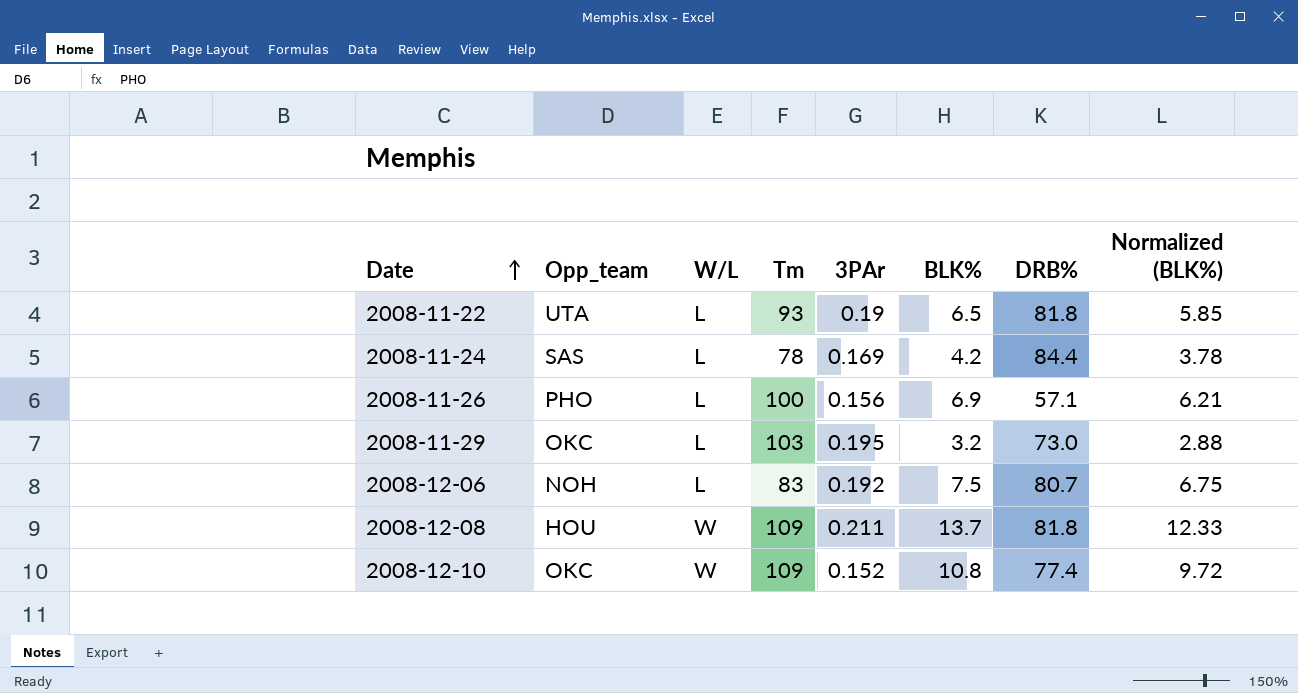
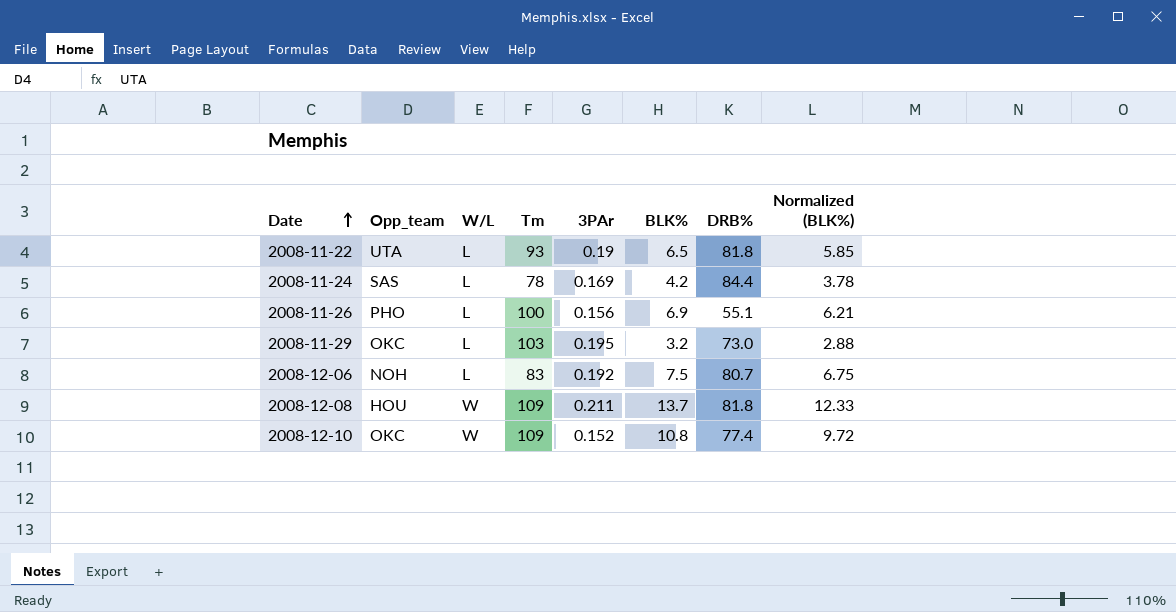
2008-11-26 | DRB%: 57.1 -> 55.1

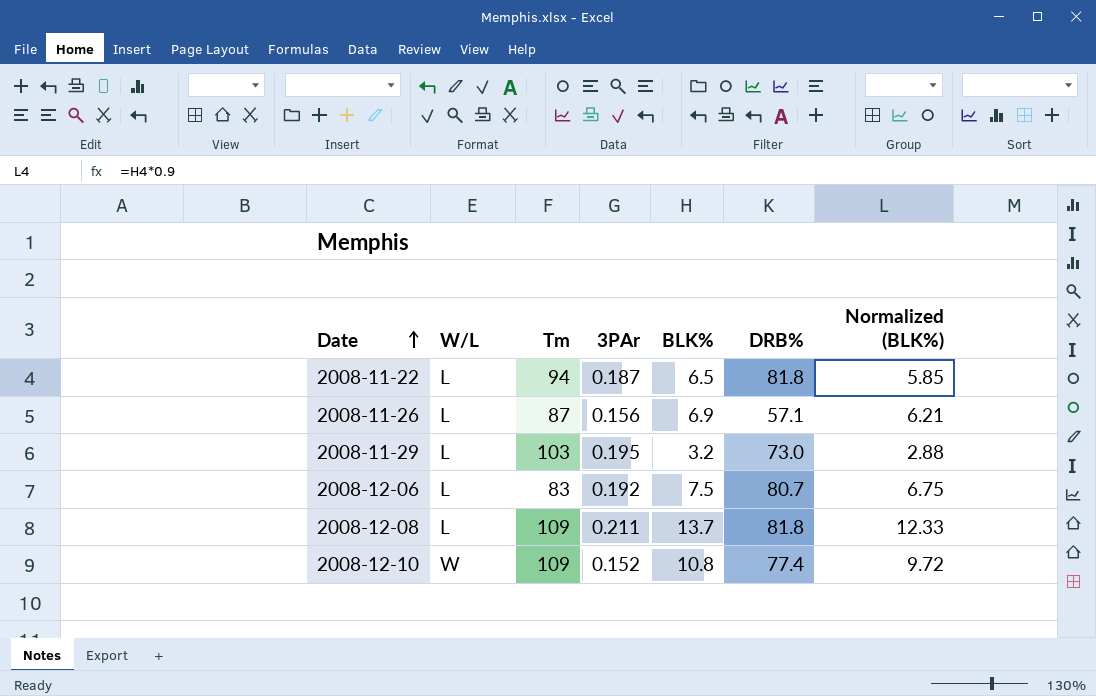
column Opp_team | position: 2 -> none
row 2008-11-24: SAS | L | 78 | 0.169 | 4.2 | 84.4 | 3.78 -> none
2008-11-22 | Tm: 93 -> 94
2008-11-22 | 3PAr: 0.19 -> 0.187
2008-11-26 | Tm: 100 -> 87
2008-11-26 | DRB%: 55.1 -> 57.1
2008-12-08 | W/L: W -> L

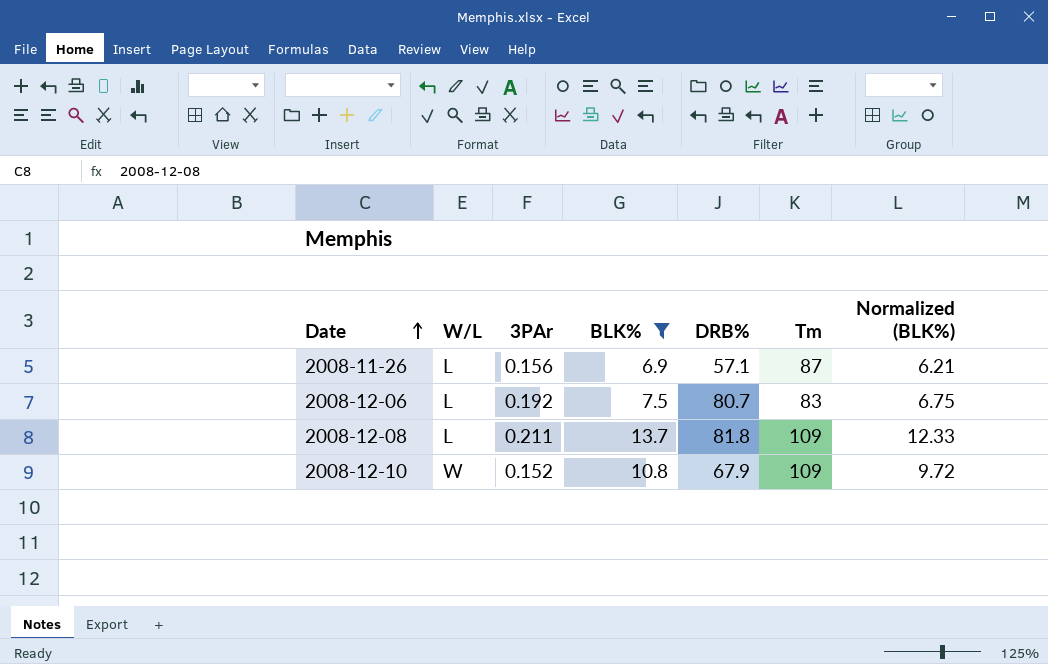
filter: none -> BLK% >= 6.9
column Tm | position: 3 -> 6
2008-12-10 | DRB%: 77.4 -> 67.9

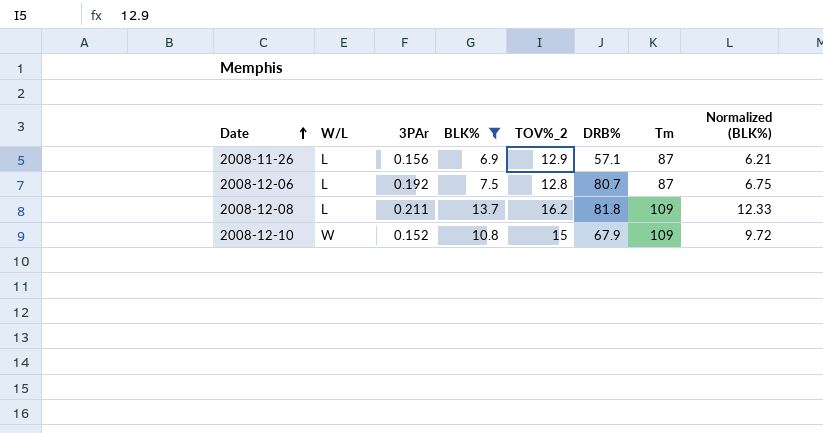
column TOV%_2 | position: none -> 5
2008-12-06 | Tm: 83 -> 87

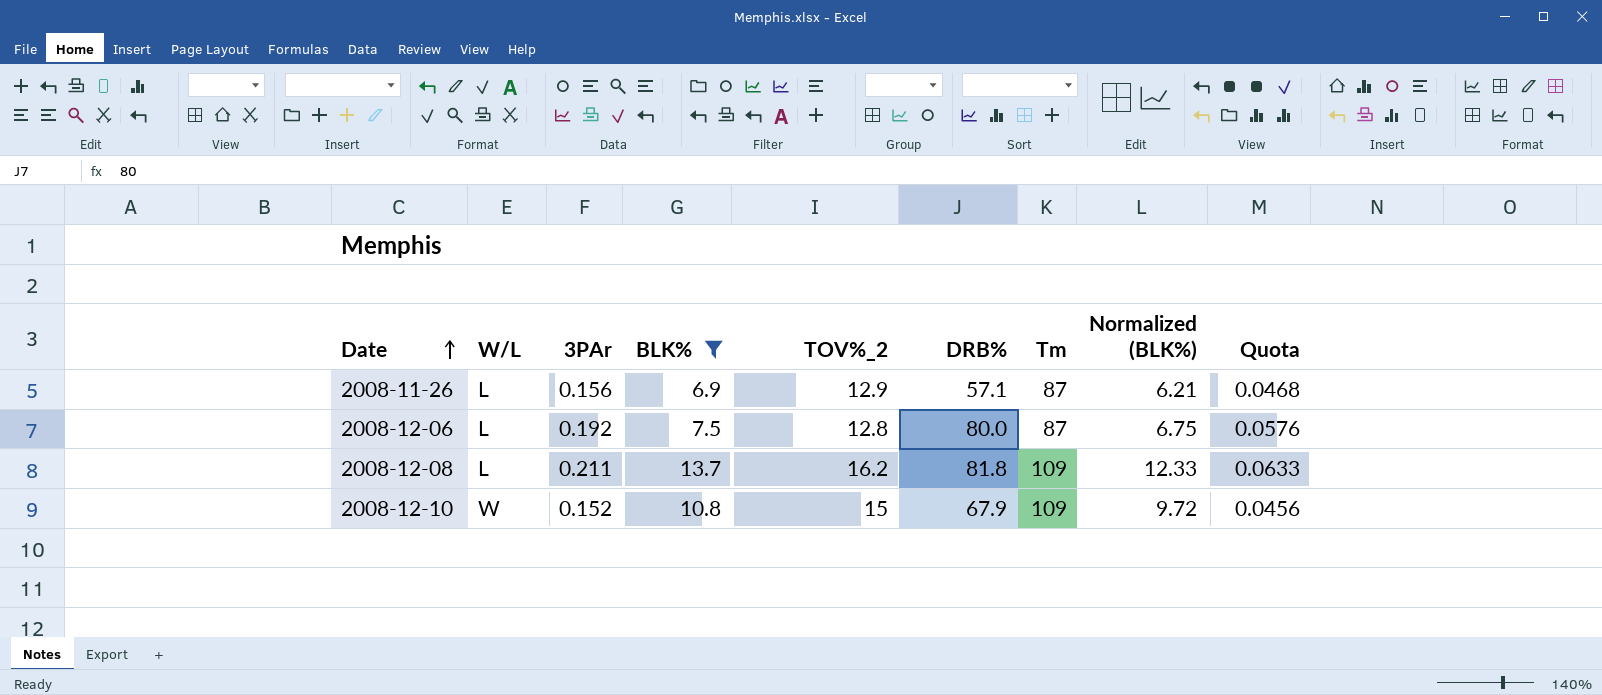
column Quota | formula: none -> [3PAr] * 0.3
2008-12-06 | DRB%: 80.7 -> 80.0

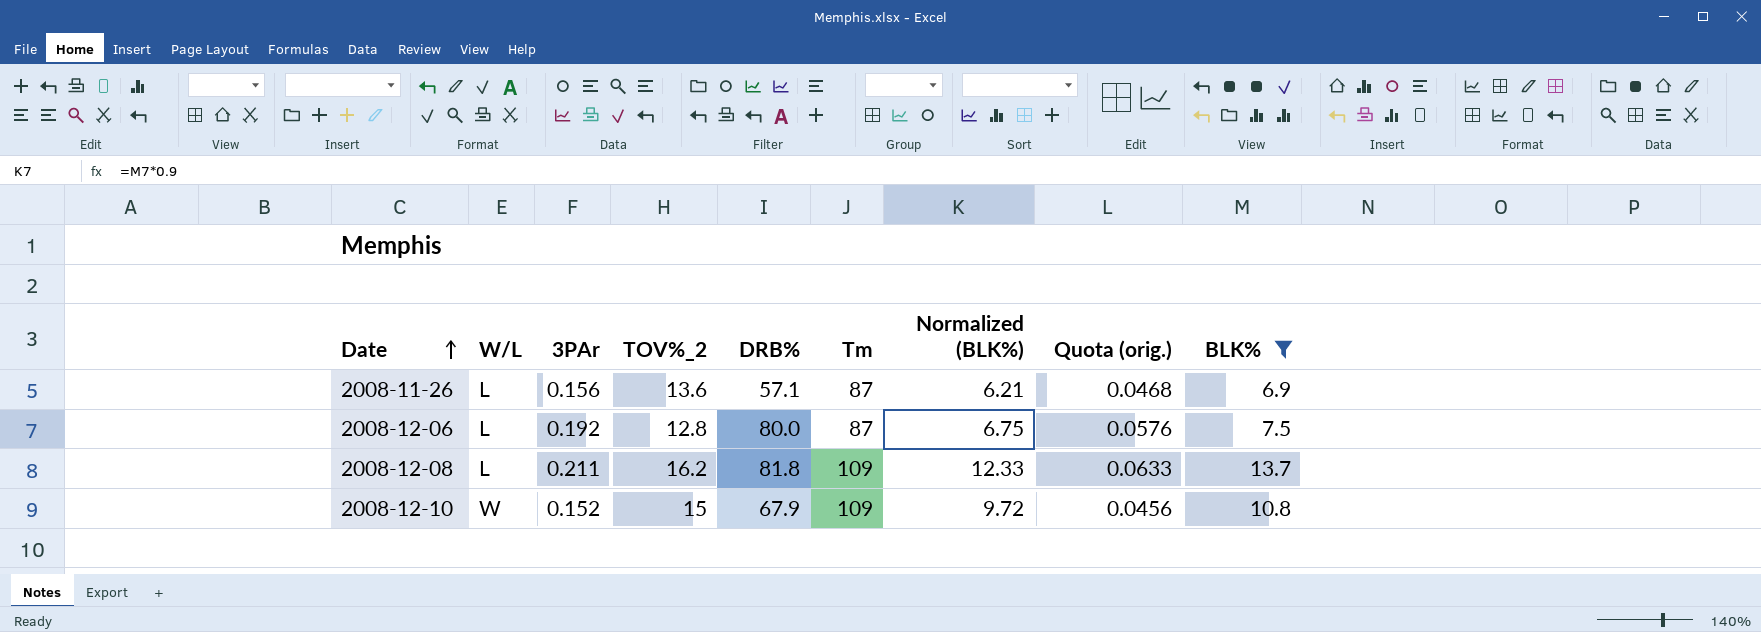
column name: Quota -> Quota (orig.)
column BLK% | position: 4 -> 9
2008-11-26 | TOV%_2: 12.9 -> 13.6

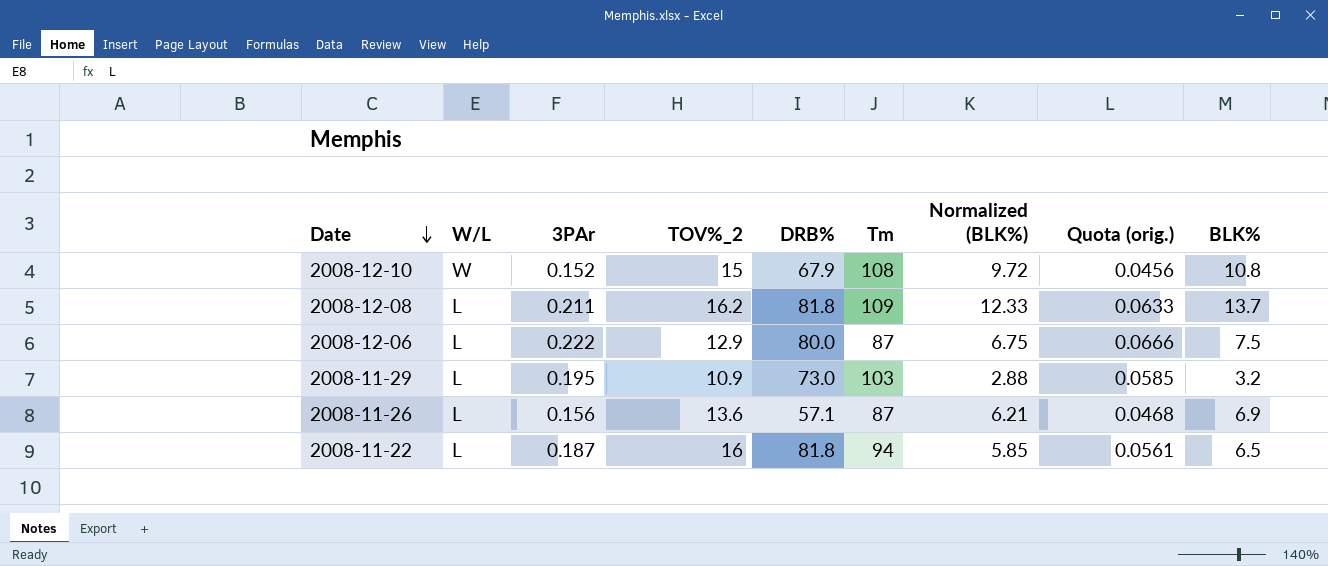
filter: BLK% >= 6.9 -> none
row order: Date ascending -> Date descending
2008-12-10 | Tm: 109 -> 108
2008-12-06 | 3PAr: 0.192 -> 0.222
2008-12-06 | TOV%_2: 12.8 -> 12.9
2008-12-06 | Quota (orig.): 0.0576 -> 0.0666

